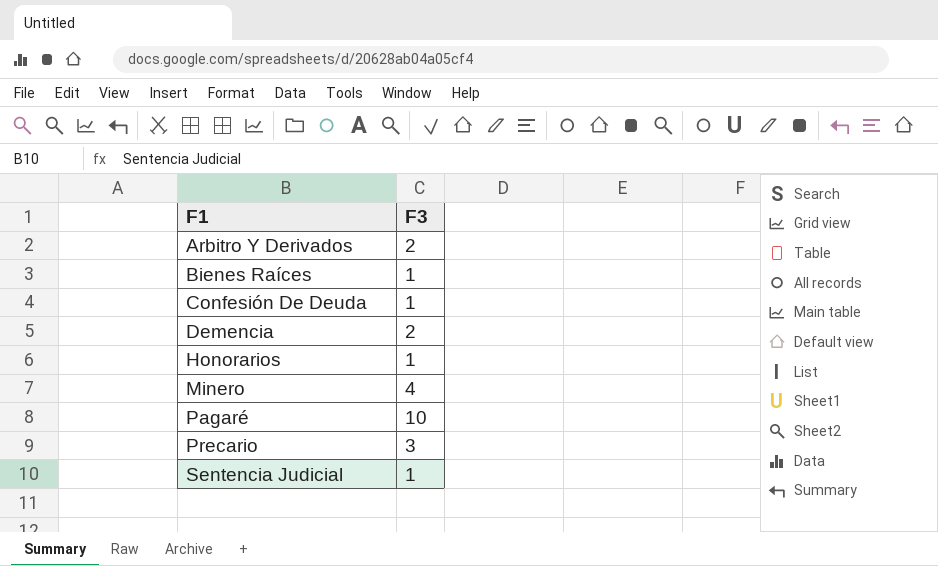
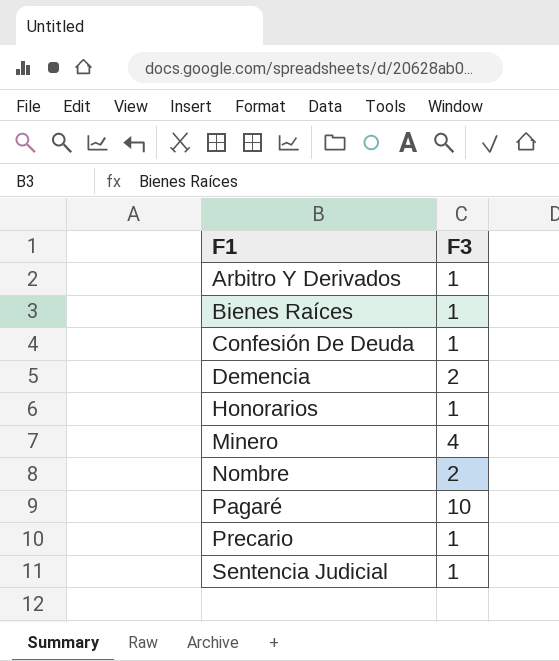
Arbitro Y Derivados | F3: 2 -> 1
row Nombre: none -> 2
Precario | F3: 3 -> 1

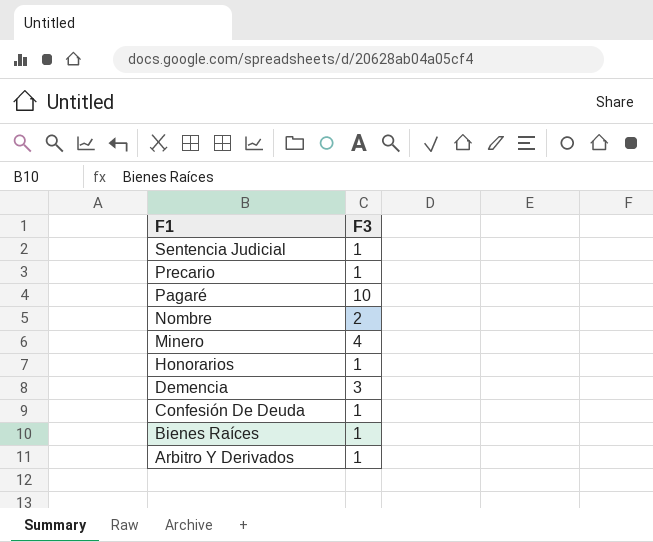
row order: F1 ascending -> F1 descending
Demencia | F3: 2 -> 3

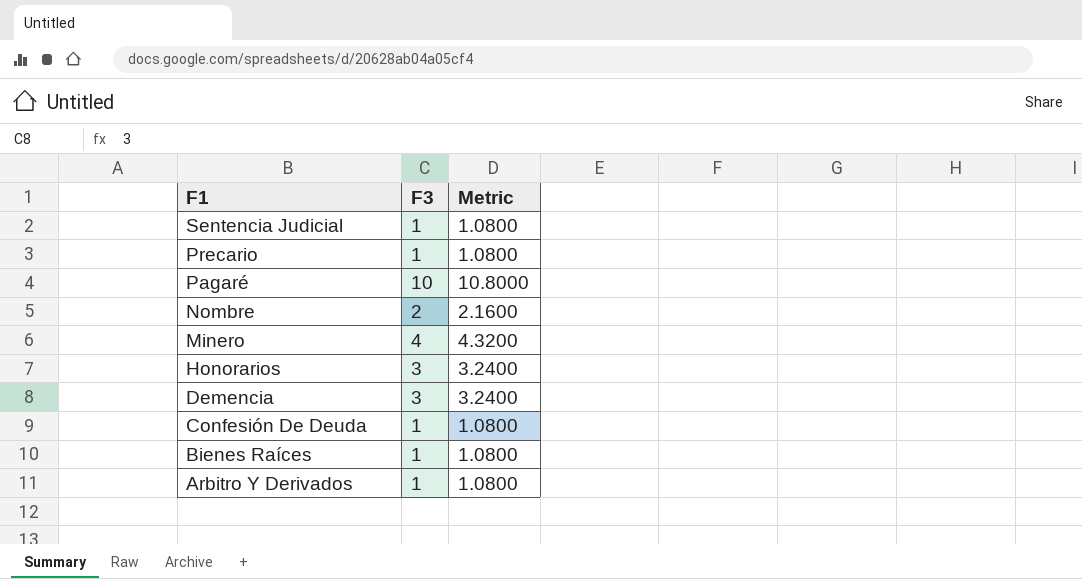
column Metric | formula: none -> [F3] * 1.08
Honorarios | F3: 1 -> 3

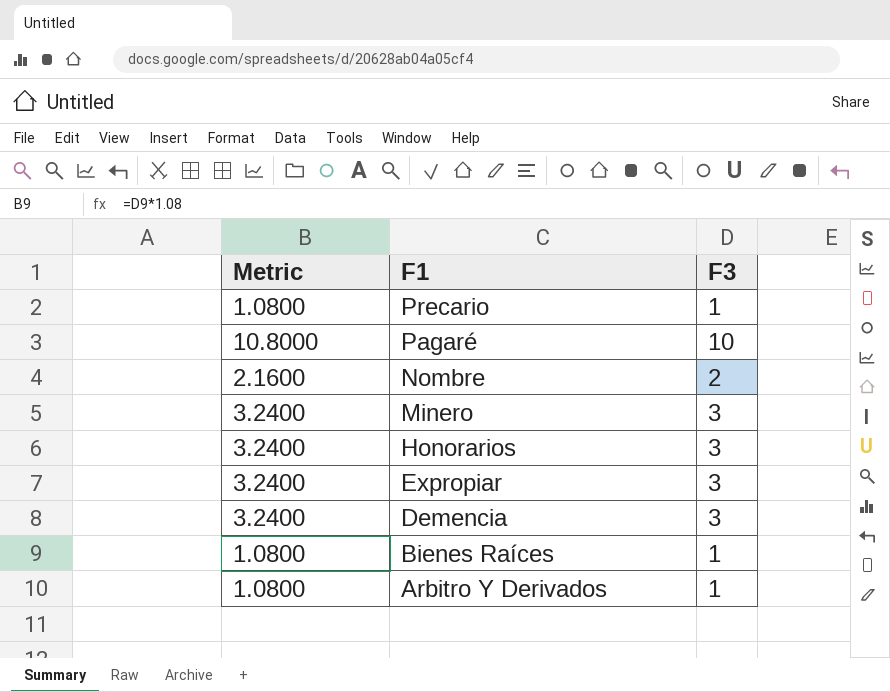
column Metric | position: 3 -> 1
row Sentencia Judicial: 1 | 1.0800 -> none
row Confesión De Deuda: 1 | 1.0800 -> none
Minero | Metric: 4.3200 -> 3.2400
Minero | F3: 4 -> 3
row Expropiar: none -> 3.2400 | 3

